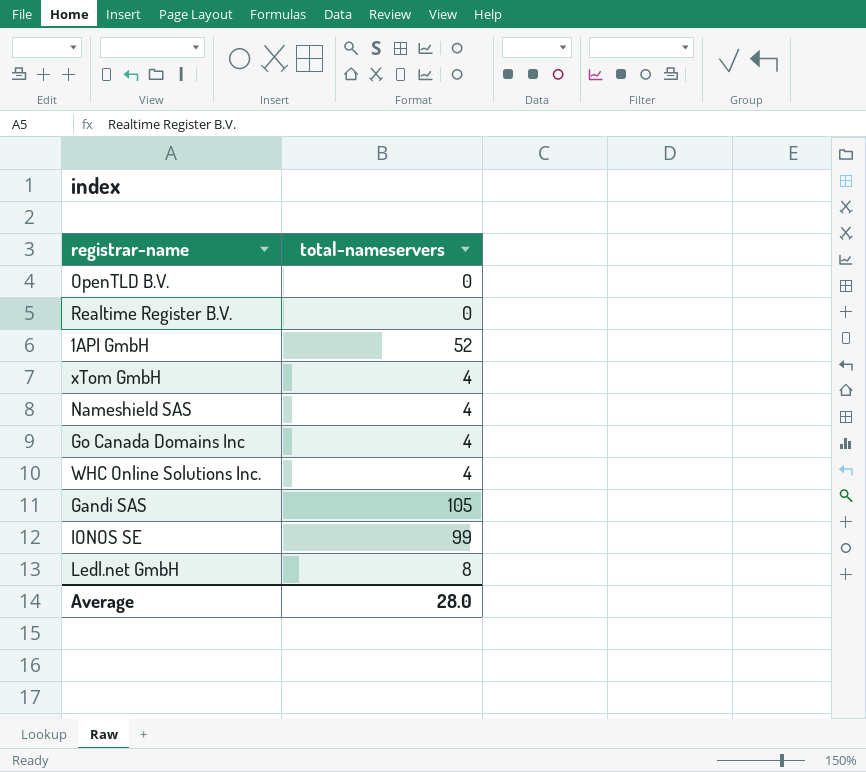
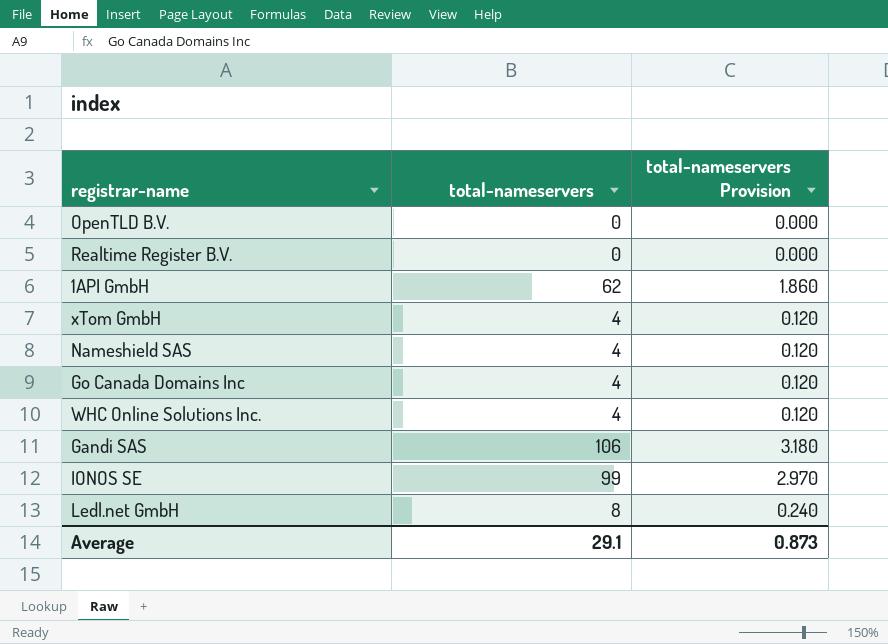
column total-nameservers Provision | formula: none -> [total-nameservers] * 0.03
1API GmbH | total-nameservers: 52 -> 62
Gandi SAS | total-nameservers: 105 -> 106
Average | total-nameservers: 28.0 -> 29.1

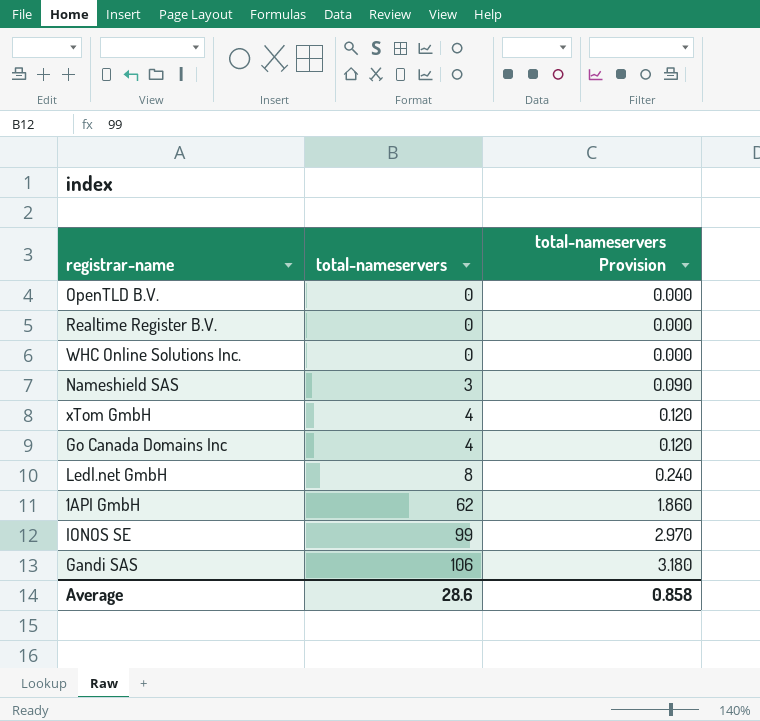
row order: none -> total-nameservers ascending
WHC Online Solutions Inc. | total-nameservers: 4 -> 0
WHC Online Solutions Inc. | total-nameservers Provision: 0.120 -> 0.000
Nameshield SAS | total-nameservers: 4 -> 3
Nameshield SAS | total-nameservers Provision: 0.120 -> 0.090
Average | total-nameservers: 29.1 -> 28.6
Average | total-nameservers Provision: 0.873 -> 0.858

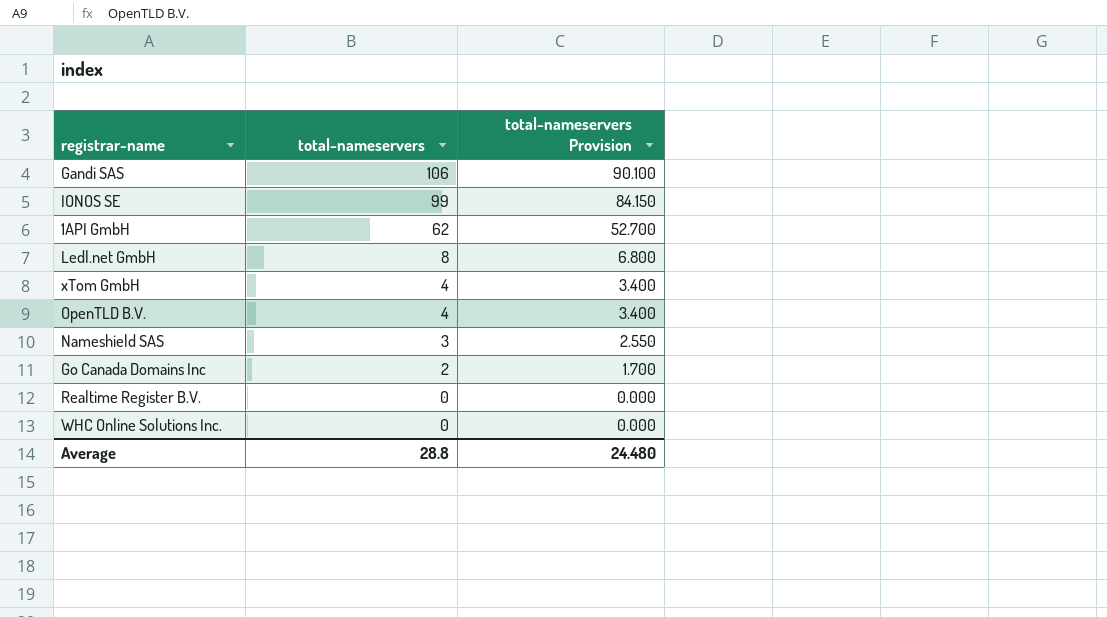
row order: total-nameservers ascending -> total-nameservers descending
column total-nameservers Provision | formula: [total-nameservers] * 0.03 -> [total-nameservers] * 0.85
OpenTLD B.V. | total-nameservers: 0 -> 4
Go Canada Domains Inc | total-nameservers: 4 -> 2
Average | total-nameservers: 28.6 -> 28.8
Average | total-nameservers Provision: 0.858 -> 24.480

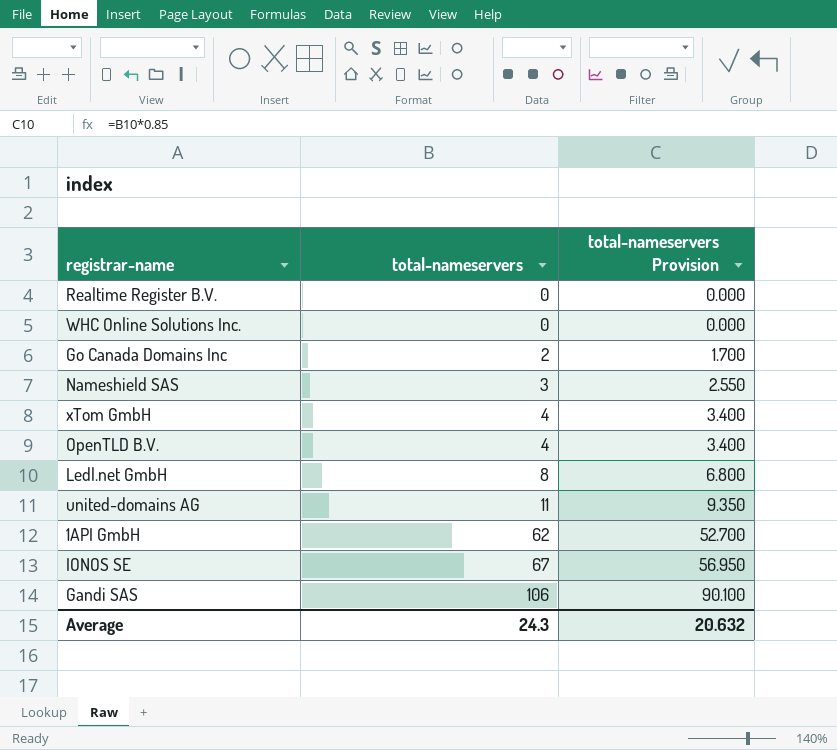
row order: total-nameservers descending -> total-nameservers ascending
row united-domains AG: none -> 11 | 9.350
IONOS SE | total-nameservers: 99 -> 67
IONOS SE | total-nameservers Provision: 84.150 -> 56.950
Average | total-nameservers: 28.8 -> 24.3
Average | total-nameservers Provision: 24.480 -> 20.632

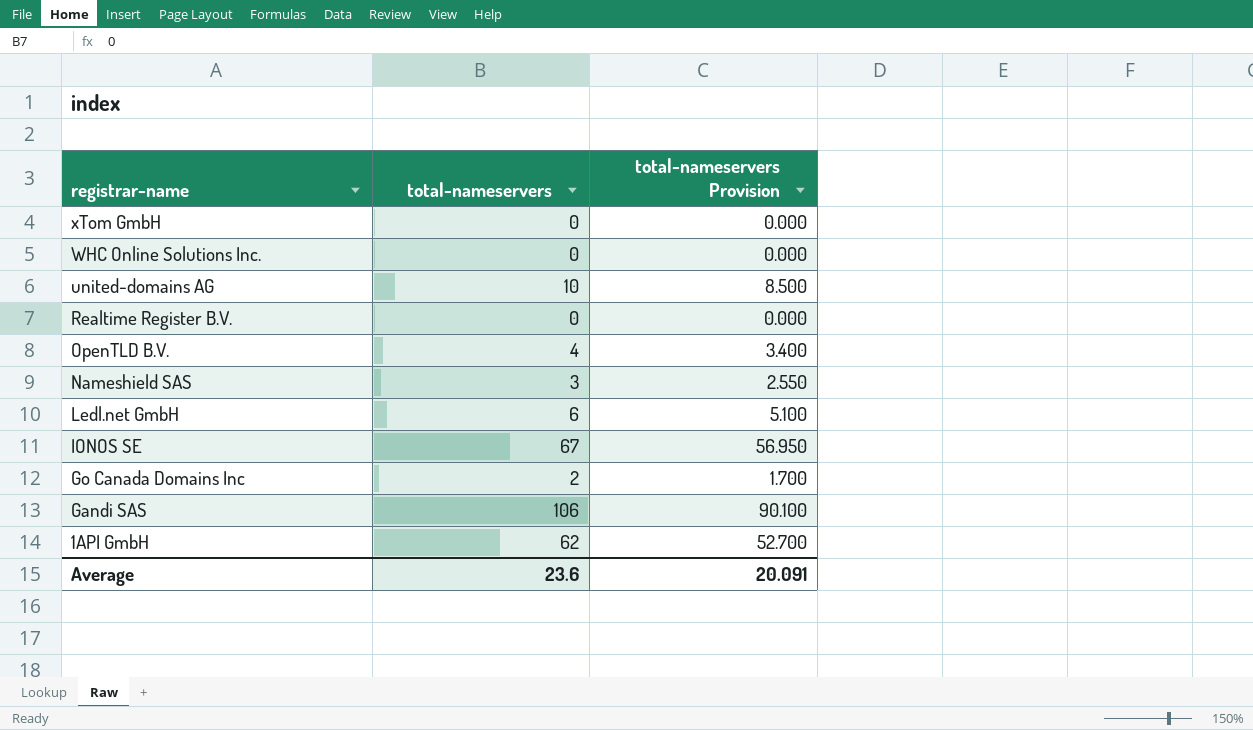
row order: total-nameservers ascending -> registrar-name descending
xTom GmbH | total-nameservers: 4 -> 0
xTom GmbH | total-nameservers Provision: 3.400 -> 0.000
united-domains AG | total-nameservers: 11 -> 10
united-domains AG | total-nameservers Provision: 9.350 -> 8.500
Ledl.net GmbH | total-nameservers: 8 -> 6
Ledl.net GmbH | total-nameservers Provision: 6.800 -> 5.100
Average | total-nameservers: 24.3 -> 23.6
Average | total-nameservers Provision: 20.632 -> 20.091

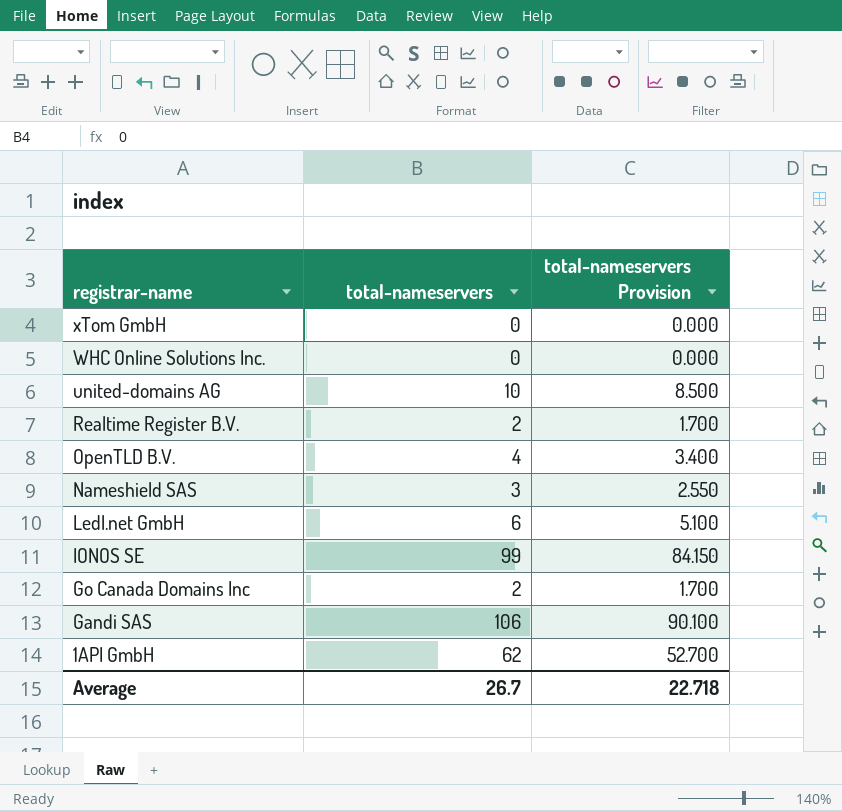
Realtime Register B.V. | total-nameservers: 0 -> 2
Realtime Register B.V. | total-nameservers Provision: 0.000 -> 1.700
IONOS SE | total-nameservers: 67 -> 99
IONOS SE | total-nameservers Provision: 56.950 -> 84.150
Average | total-nameservers: 23.6 -> 26.7
Average | total-nameservers Provision: 20.091 -> 22.718

